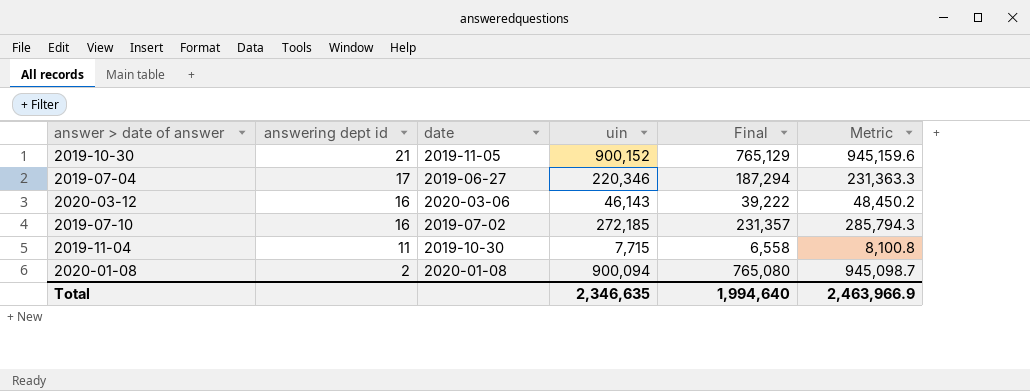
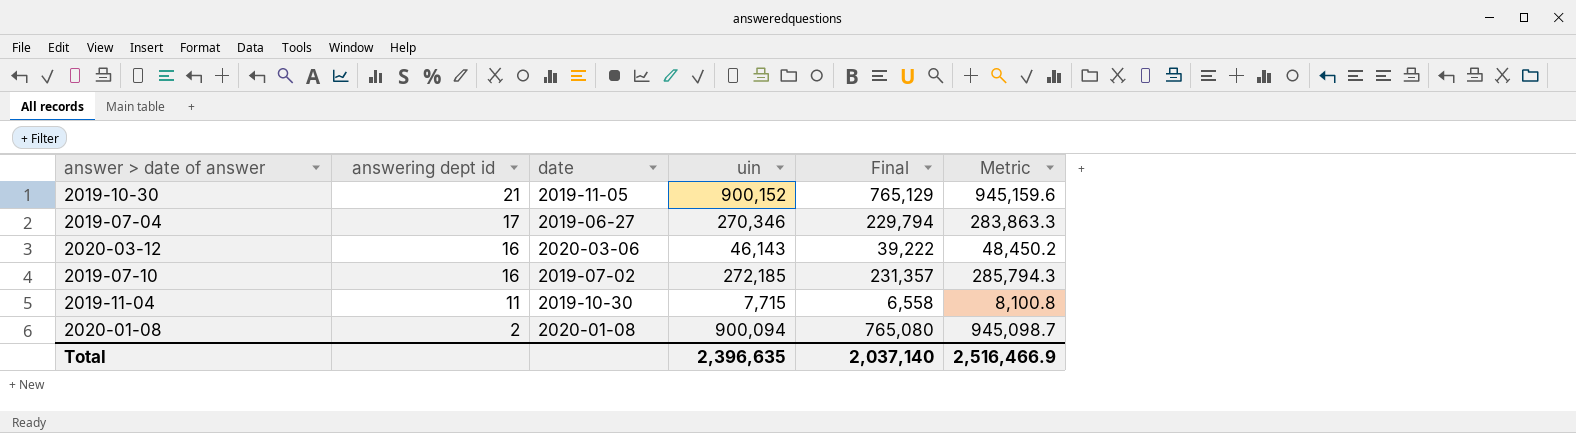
2019-07-04 | uin: 220,346 -> 270,346
2019-07-04 | Final: 187,294 -> 229,794
2019-07-04 | Metric: 231,363.3 -> 283,863.3
Total | uin: 2,346,635 -> 2,396,635
Total | Final: 1,994,640 -> 2,037,140
Total | Metric: 2,463,966.9 -> 2,516,466.9

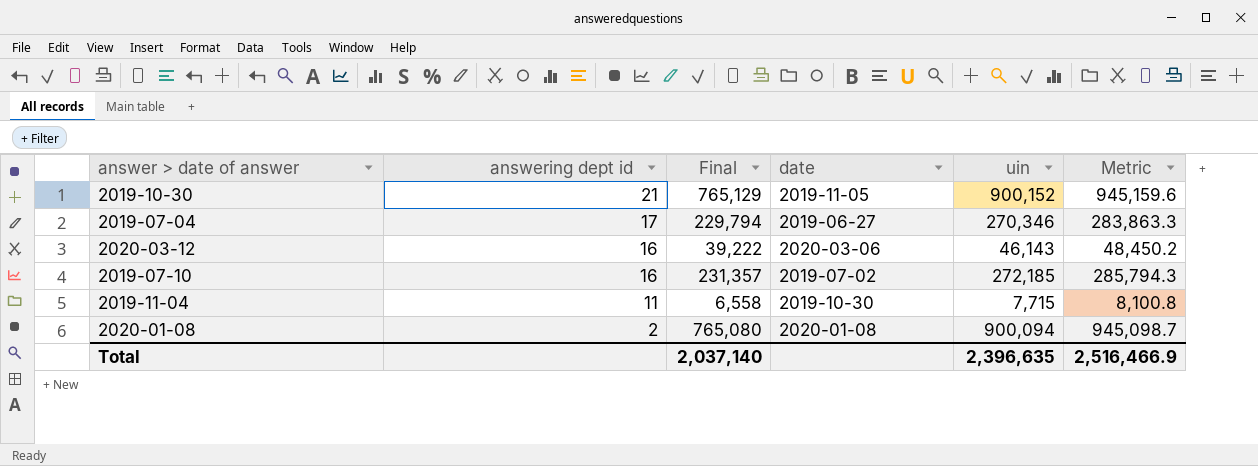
column Final | position: 5 -> 3

